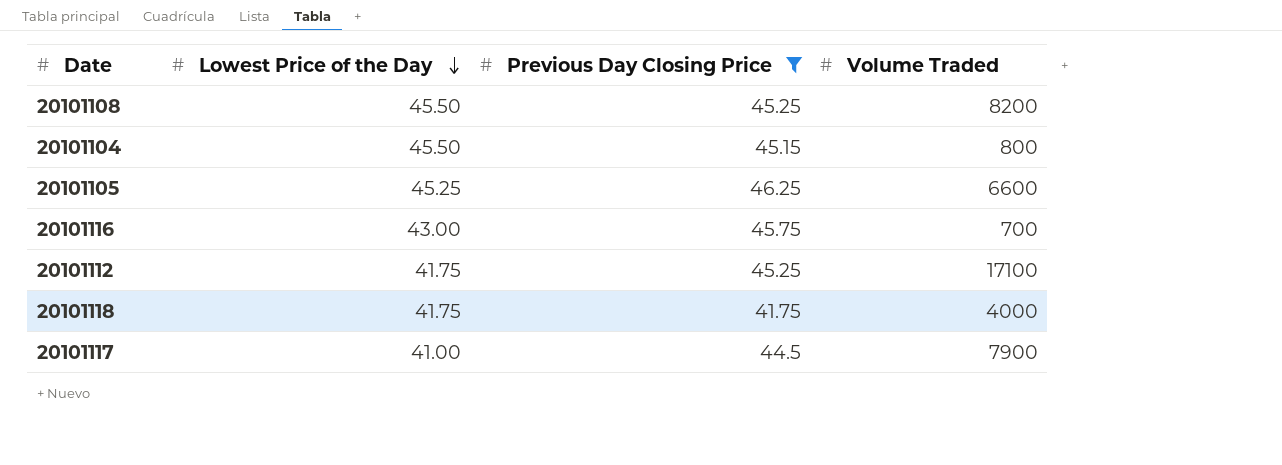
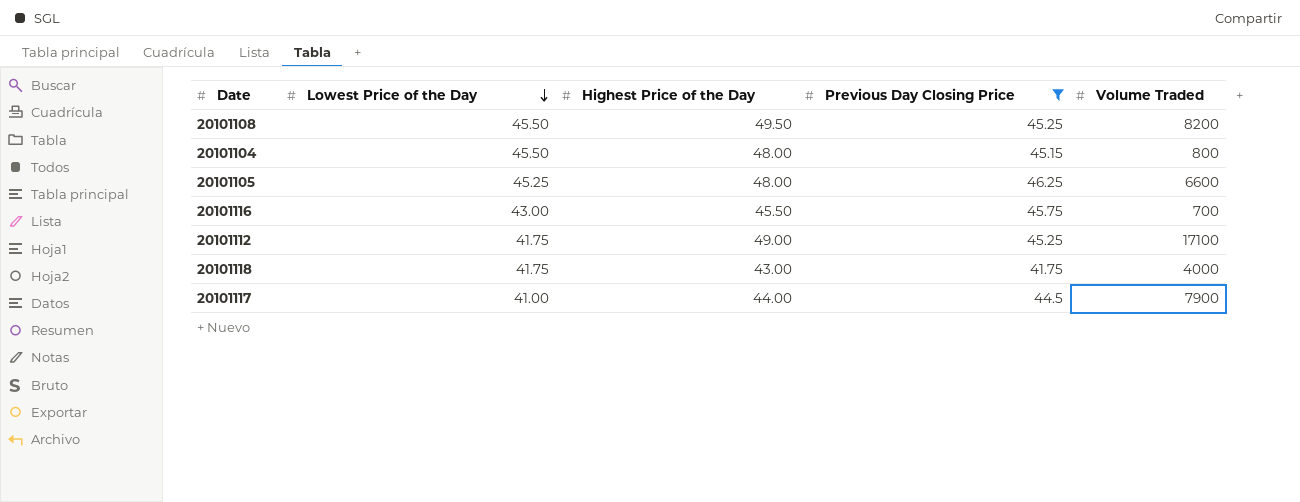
column Highest Price of the Day | position: none -> 3

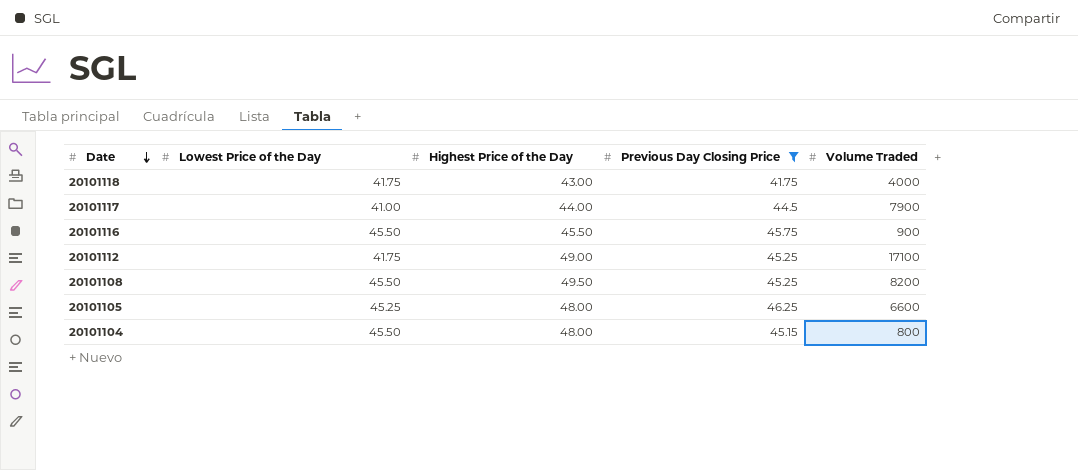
row order: Lowest Price of the Day descending -> Date descending
20101116 | Lowest Price of the Day: 43.00 -> 45.50
20101116 | Volume Traded: 700 -> 900

